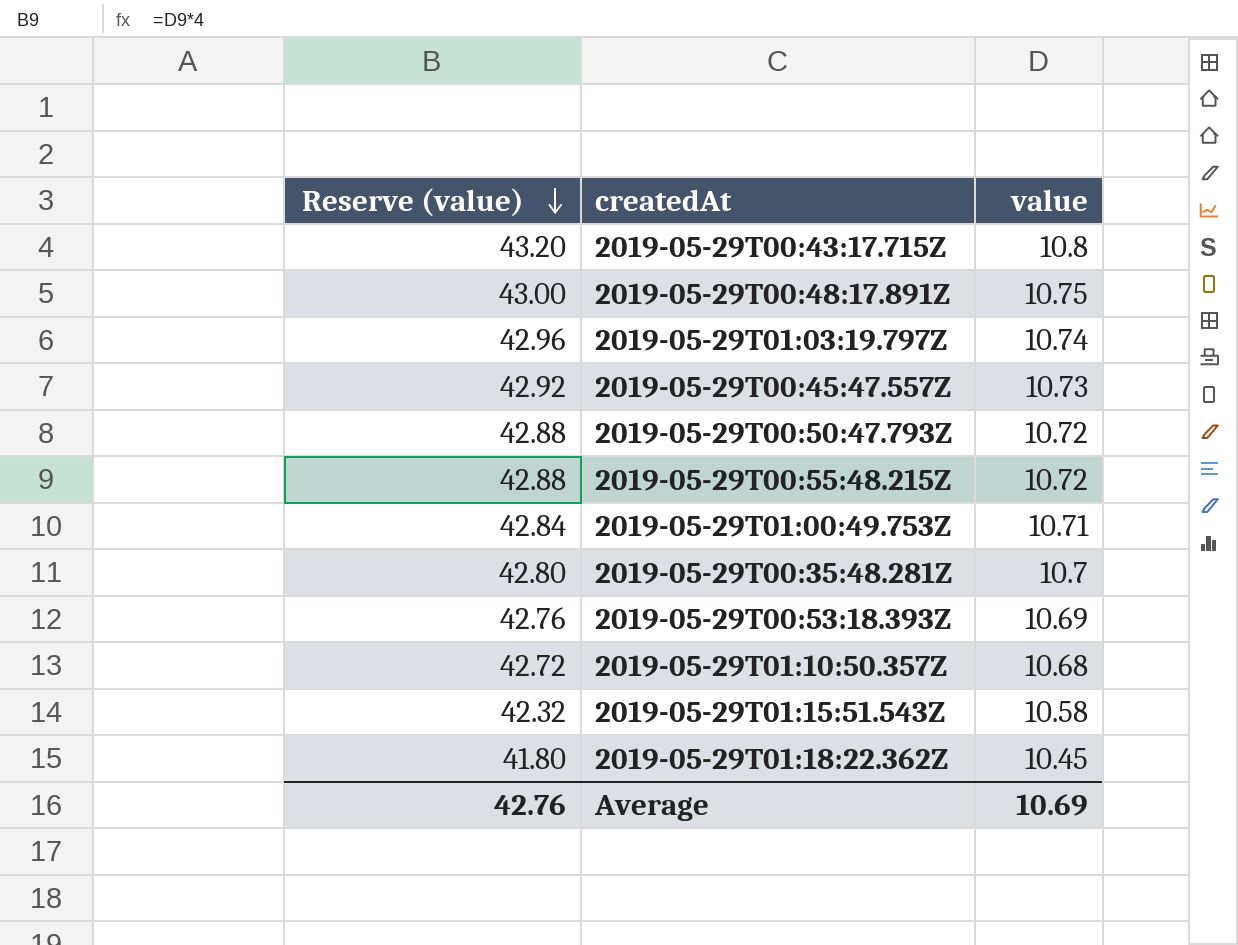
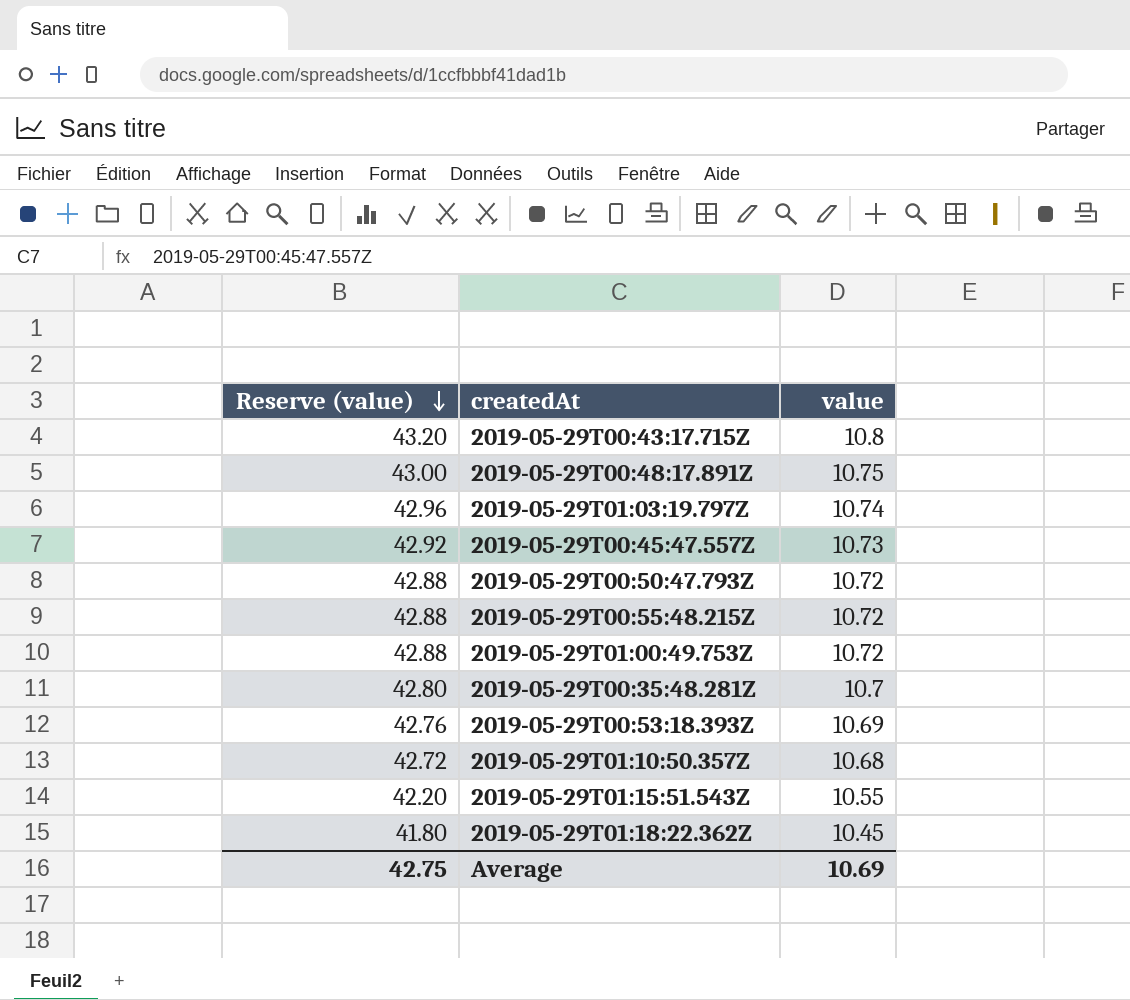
2019-05-29T01:00:49.753Z | Reserve (value): 42.84 -> 42.88
2019-05-29T01:00:49.753Z | value: 10.71 -> 10.72
2019-05-29T01:15:51.543Z | Reserve (value): 42.32 -> 42.20
2019-05-29T01:15:51.543Z | value: 10.58 -> 10.55
Average | Reserve (value): 42.76 -> 42.75

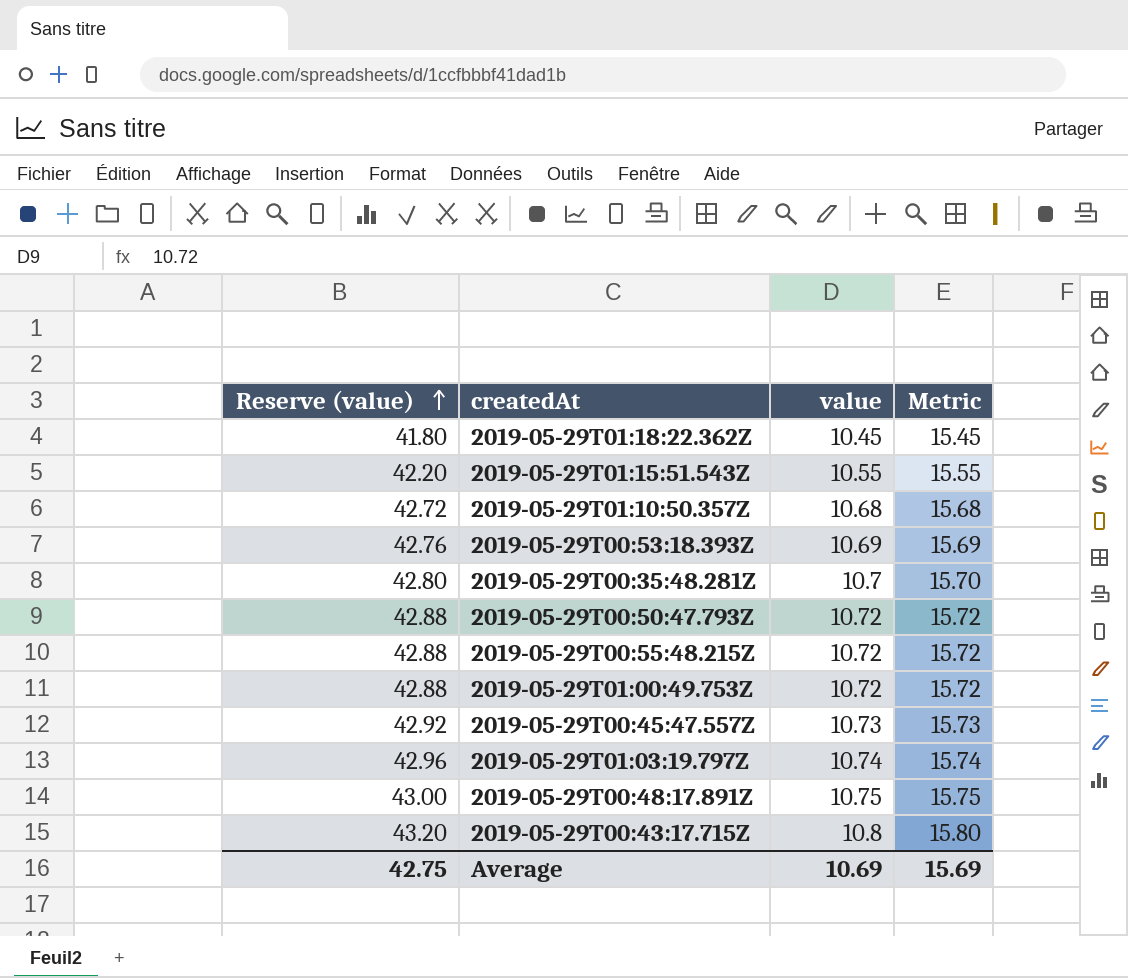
row order: Reserve (value) descending -> Reserve (value) ascending
column Metric | formula: none -> [value] + 5

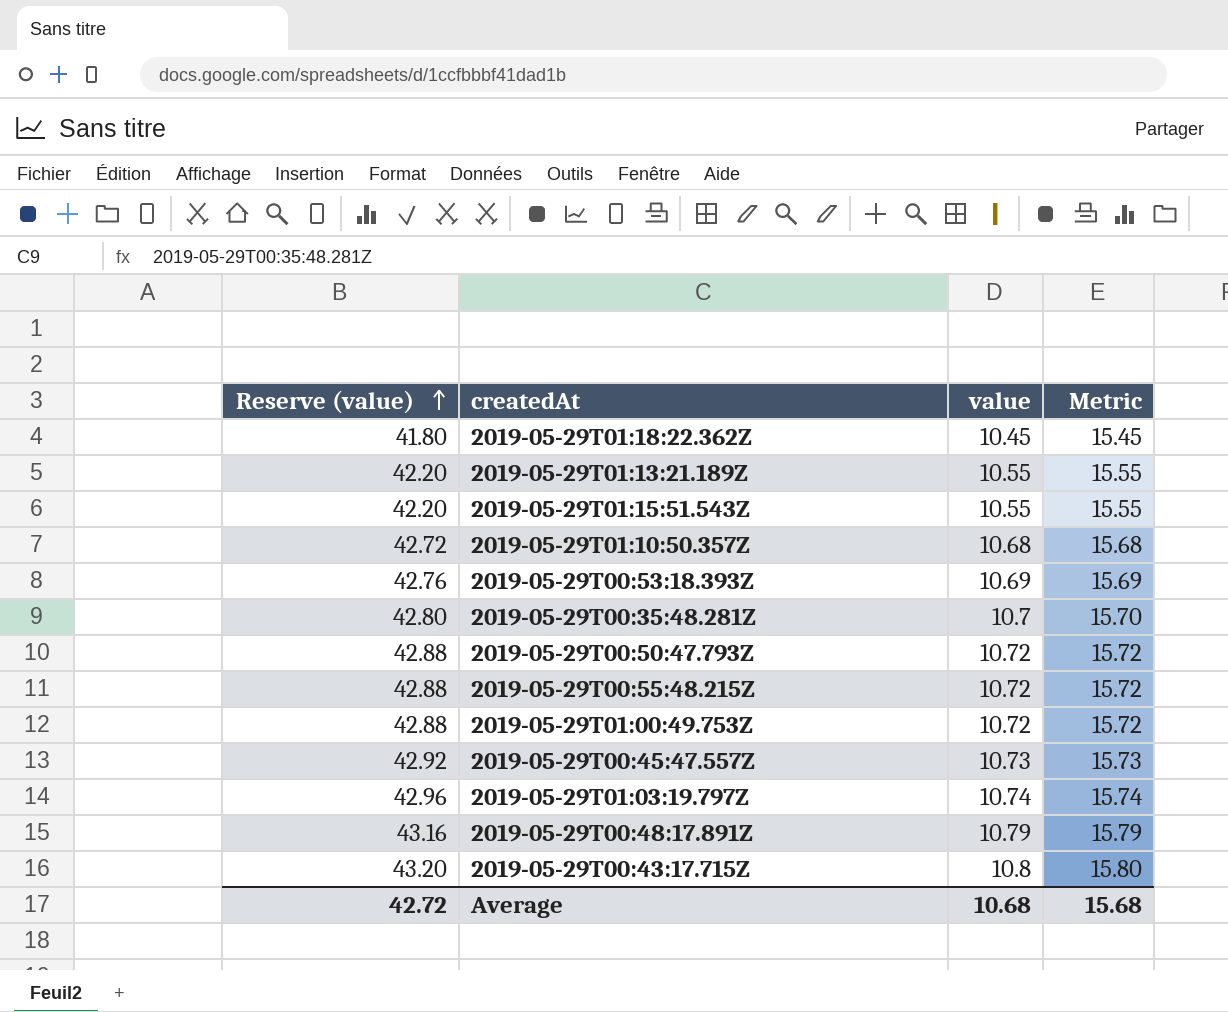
row 2019-05-29T01:13:21.189Z: none -> 42.20 | 10.55 | 15.55
2019-05-29T00:48:17.891Z | Reserve (value): 43.00 -> 43.16
2019-05-29T00:48:17.891Z | value: 10.75 -> 10.79
2019-05-29T00:48:17.891Z | Metric: 15.75 -> 15.79
Average | Reserve (value): 42.75 -> 42.72
Average | value: 10.69 -> 10.68
Average | Metric: 15.69 -> 15.68

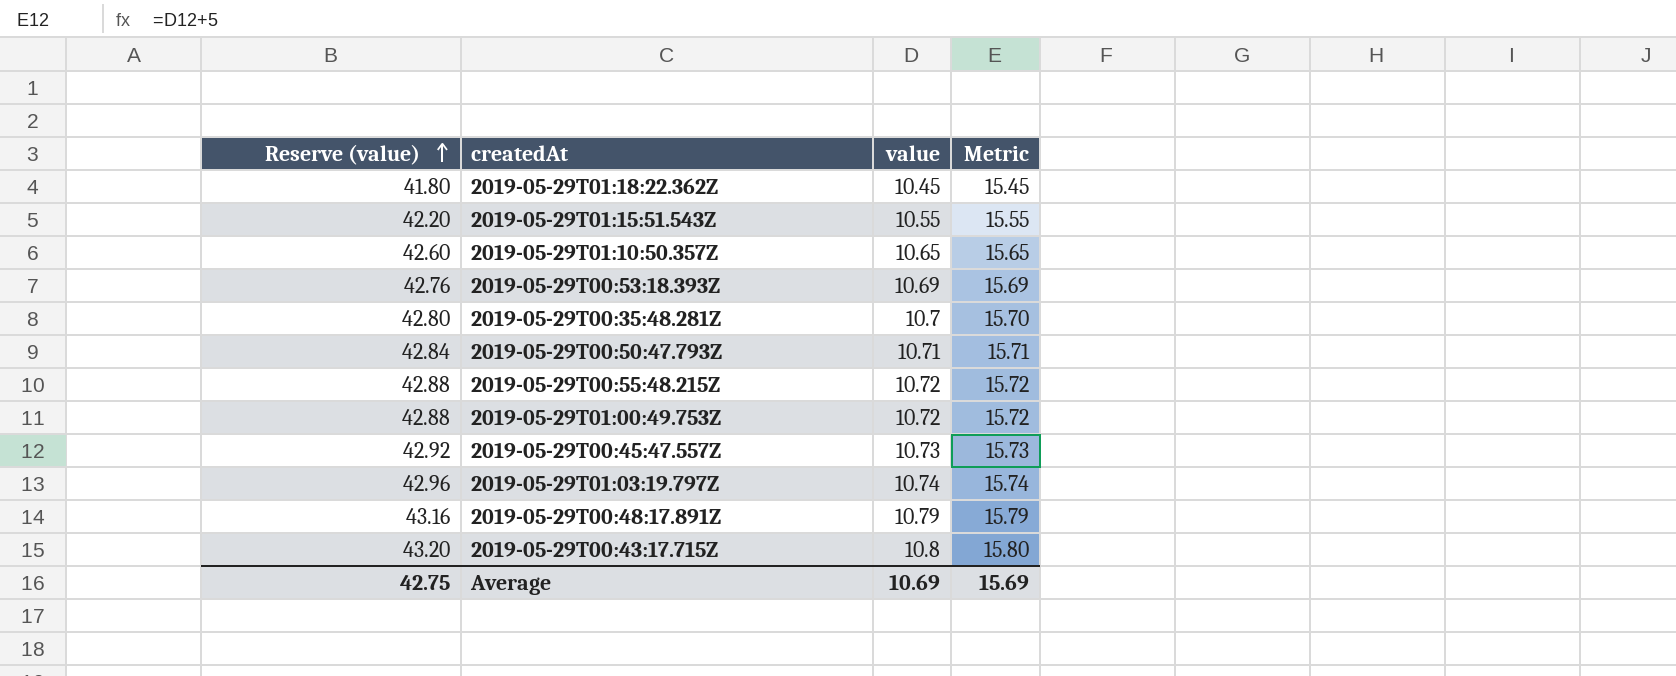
row 2019-05-29T01:13:21.189Z: 42.20 | 10.55 | 15.55 -> none
2019-05-29T01:10:50.357Z | Reserve (value): 42.72 -> 42.60
2019-05-29T01:10:50.357Z | value: 10.68 -> 10.65
2019-05-29T01:10:50.357Z | Metric: 15.68 -> 15.65
2019-05-29T00:50:47.793Z | Reserve (value): 42.88 -> 42.84
2019-05-29T00:50:47.793Z | value: 10.72 -> 10.71
2019-05-29T00:50:47.793Z | Metric: 15.72 -> 15.71
Average | Reserve (value): 42.72 -> 42.75
Average | value: 10.68 -> 10.69
Average | Metric: 15.68 -> 15.69

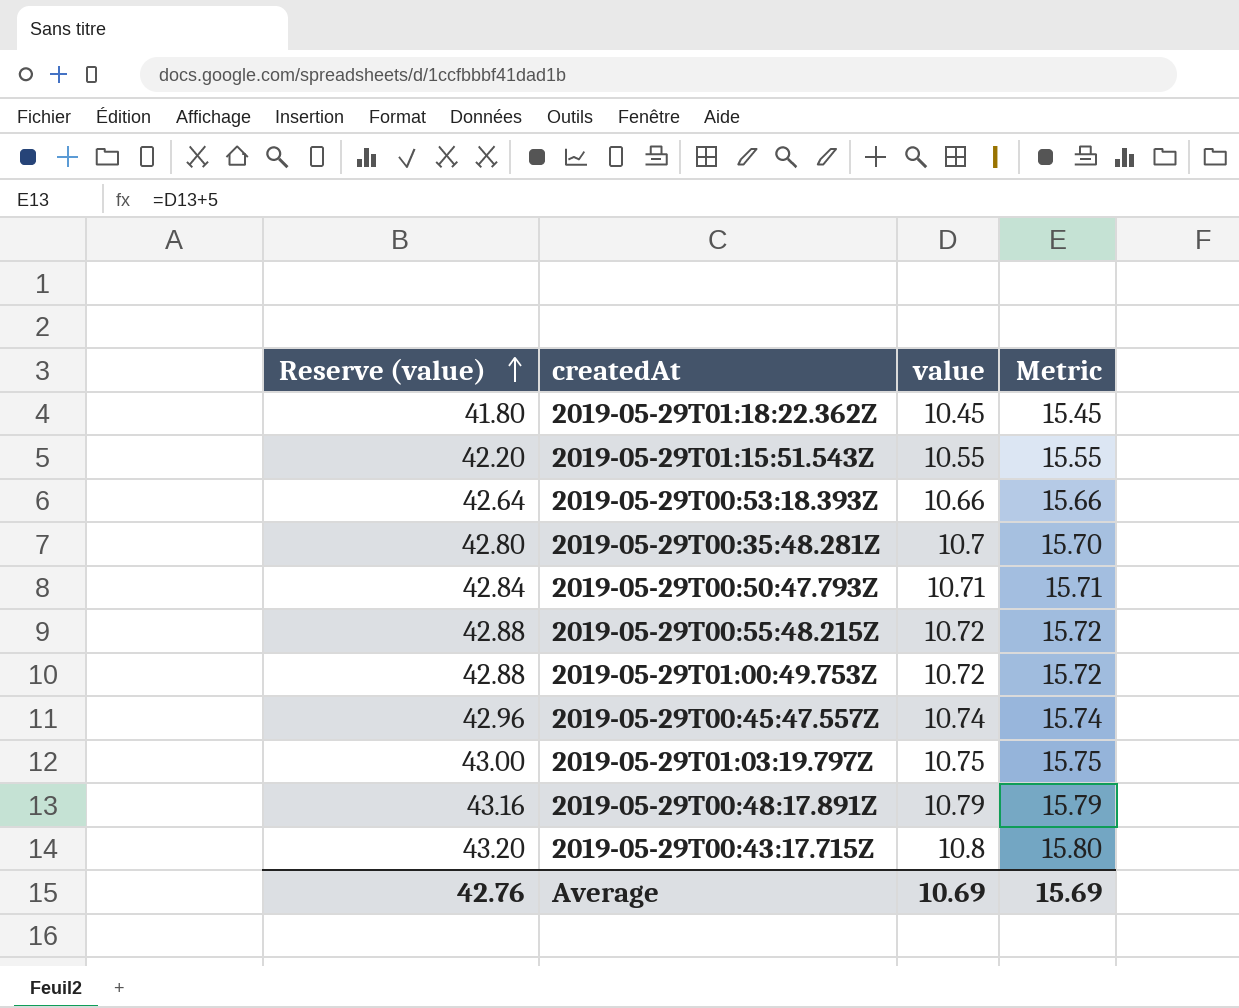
row 2019-05-29T01:10:50.357Z: 42.60 | 10.65 | 15.65 -> none
2019-05-29T00:53:18.393Z | Reserve (value): 42.76 -> 42.64
2019-05-29T00:53:18.393Z | value: 10.69 -> 10.66
2019-05-29T00:53:18.393Z | Metric: 15.69 -> 15.66
2019-05-29T00:45:47.557Z | Reserve (value): 42.92 -> 42.96
2019-05-29T00:45:47.557Z | value: 10.73 -> 10.74
2019-05-29T00:45:47.557Z | Metric: 15.73 -> 15.74
2019-05-29T01:03:19.797Z | Reserve (value): 42.96 -> 43.00
2019-05-29T01:03:19.797Z | value: 10.74 -> 10.75
2019-05-29T01:03:19.797Z | Metric: 15.74 -> 15.75
Average | Reserve (value): 42.75 -> 42.76

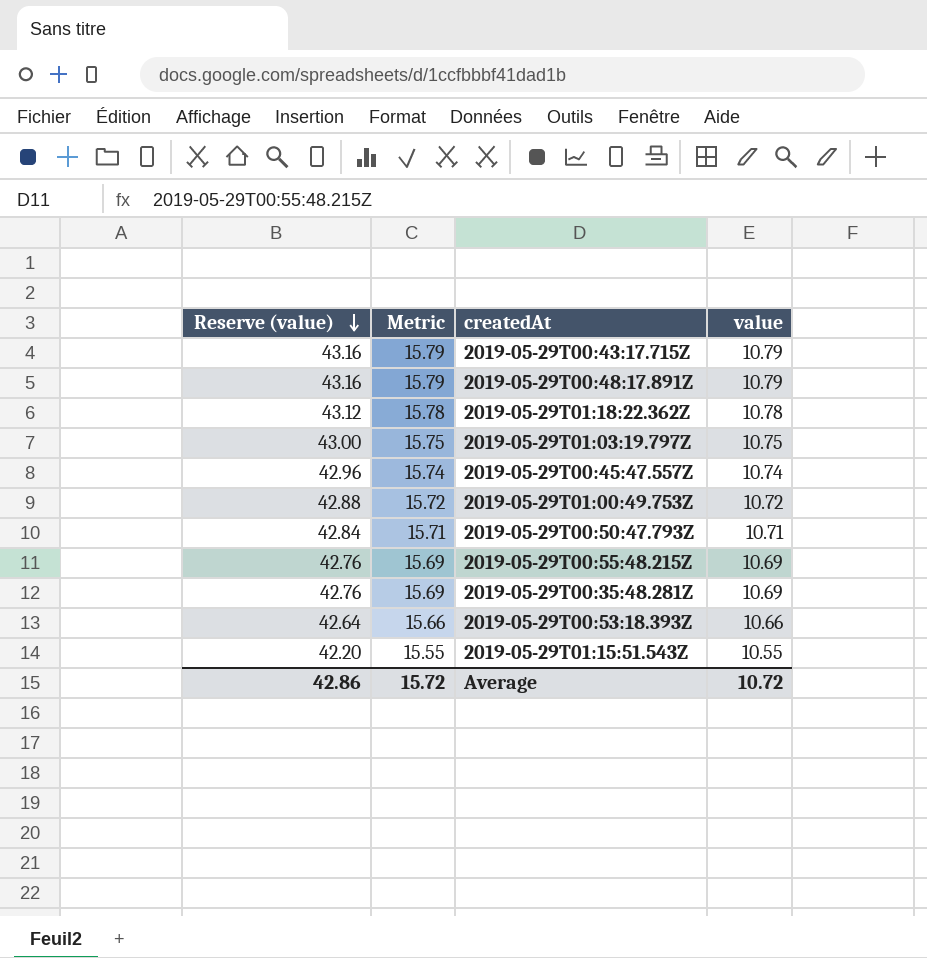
row order: Reserve (value) ascending -> Reserve (value) descending
column Metric | position: 4 -> 2
2019-05-29T00:43:17.715Z | Reserve (value): 43.20 -> 43.16
2019-05-29T00:43:17.715Z | Metric: 15.80 -> 15.79
2019-05-29T00:43:17.715Z | value: 10.8 -> 10.79
2019-05-29T01:18:22.362Z | Reserve (value): 41.80 -> 43.12
2019-05-29T01:18:22.362Z | Metric: 15.45 -> 15.78
2019-05-29T01:18:22.362Z | value: 10.45 -> 10.78
2019-05-29T00:55:48.215Z | Reserve (value): 42.88 -> 42.76
2019-05-29T00:55:48.215Z | Metric: 15.72 -> 15.69
2019-05-29T00:55:48.215Z | value: 10.72 -> 10.69
2019-05-29T00:35:48.281Z | Reserve (value): 42.80 -> 42.76
2019-05-29T00:35:48.281Z | Metric: 15.70 -> 15.69
2019-05-29T00:35:48.281Z | value: 10.7 -> 10.69
Average | Reserve (value): 42.76 -> 42.86
Average | Metric: 15.69 -> 15.72
Average | value: 10.69 -> 10.72

